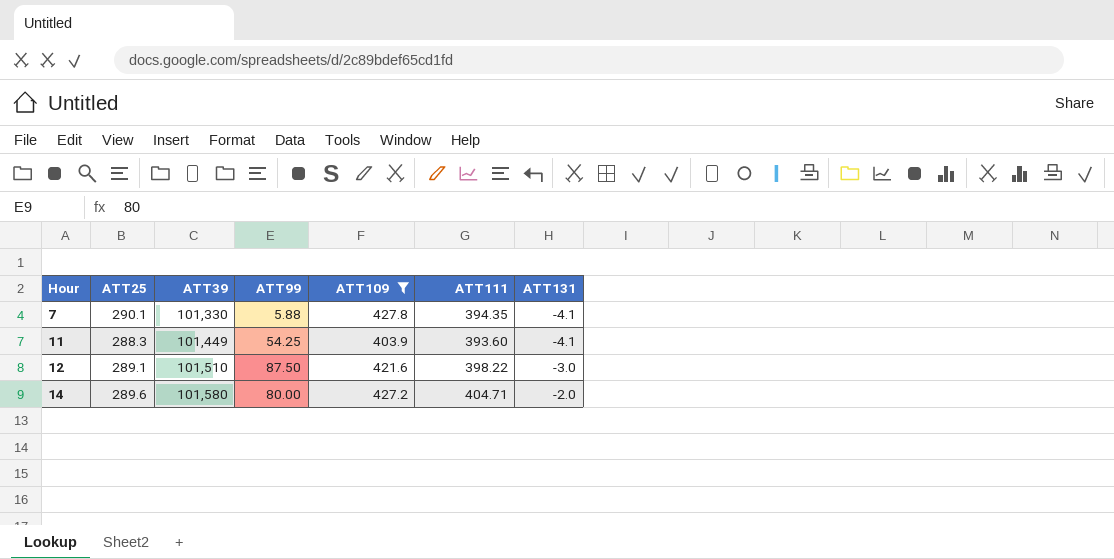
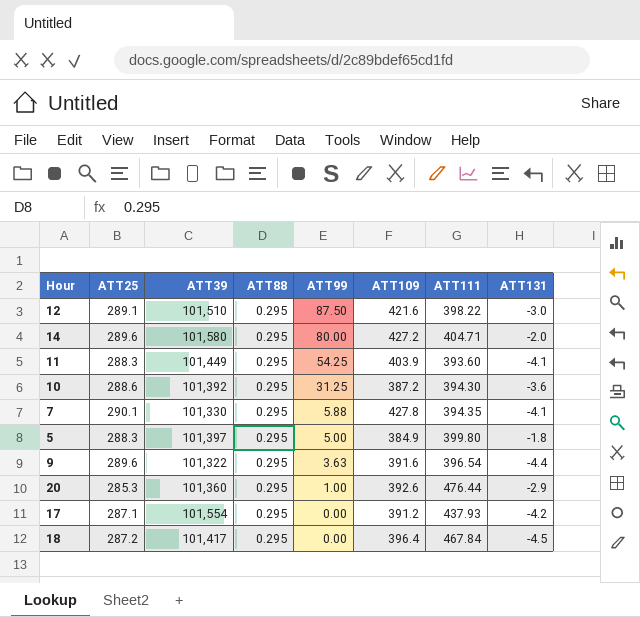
filter: ATT109 >= 403.9 -> none
row order: Hour ascending -> ATT99 descending
column ATT88 | position: none -> 4

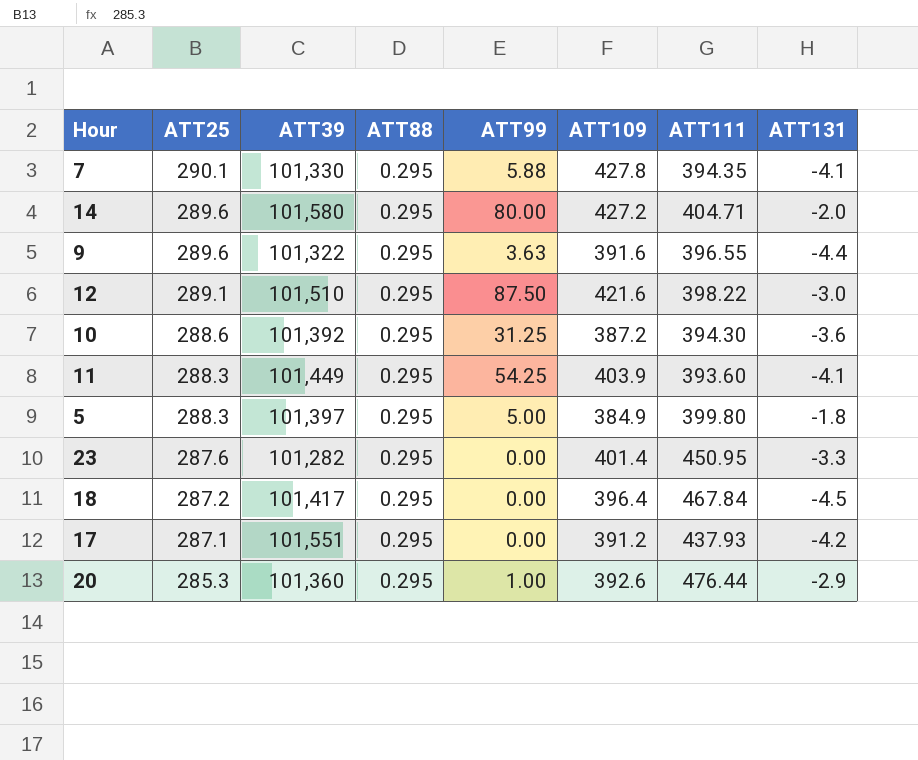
row order: ATT99 descending -> ATT25 descending
9 | ATT111: 396.54 -> 396.55
row 23: none -> 287.6 | 101,282 | 0.295 | 0.00 | 401.4 | 450.95 | -3.3
17 | ATT39: 101,554 -> 101,551

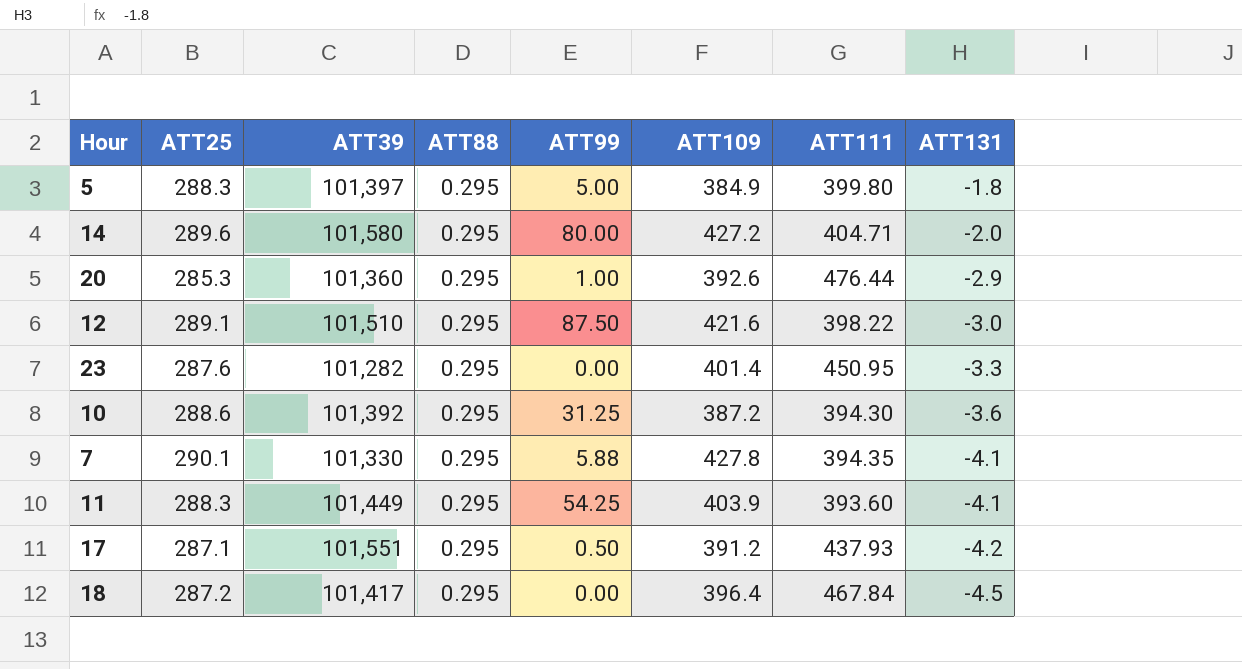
row order: ATT25 descending -> ATT131 descending
row 9: 289.6 | 101,322 | 0.295 | 3.63 | 391.6 | 396.55 | -4.4 -> none
17 | ATT99: 0.00 -> 0.50

